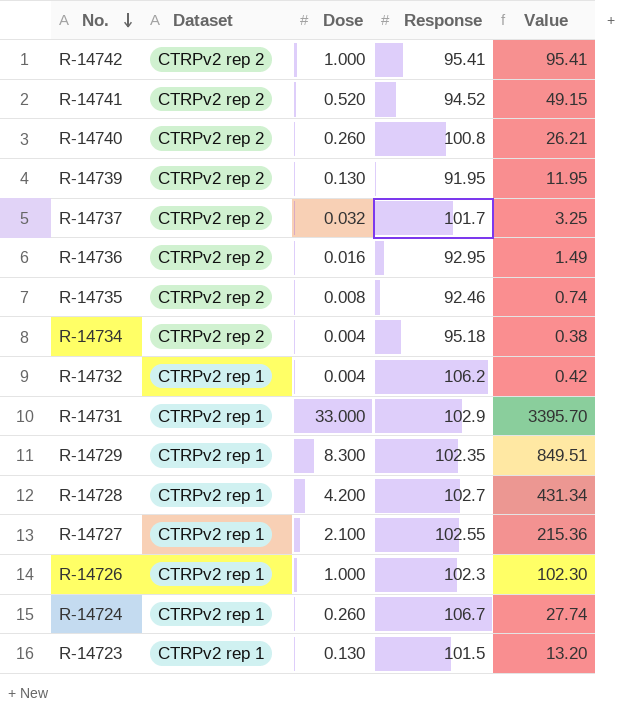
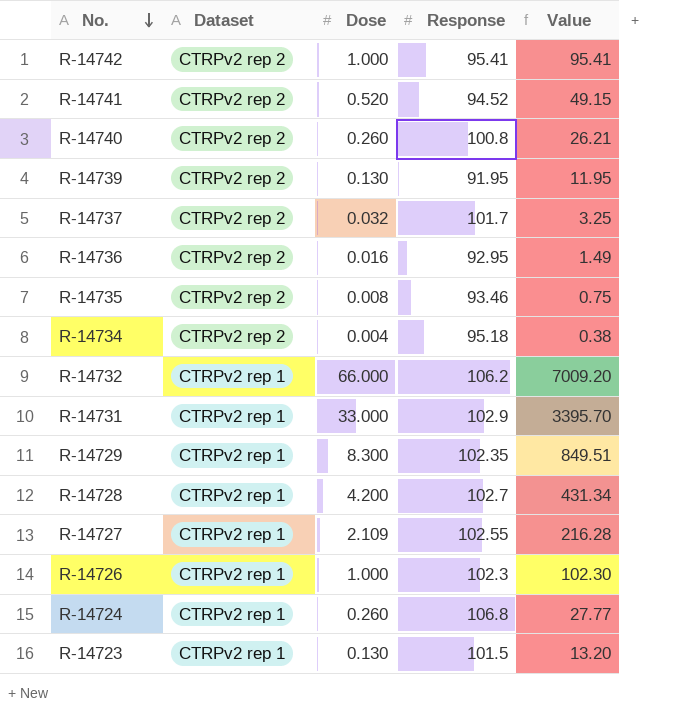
R-14735 | Response: 92.46 -> 93.46
R-14735 | Value: 0.74 -> 0.75
R-14732 | Dose: 0.004 -> 66.000
R-14732 | Value: 0.42 -> 7009.20
R-14727 | Dose: 2.100 -> 2.109
R-14727 | Value: 215.36 -> 216.28
R-14724 | Response: 106.7 -> 106.8
R-14724 | Value: 27.74 -> 27.77

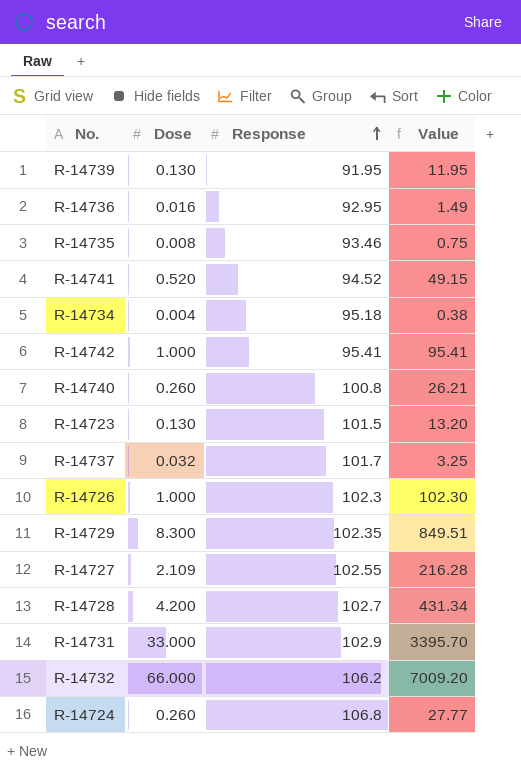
row order: No. descending -> Response ascending
column Dataset | position: 2 -> none

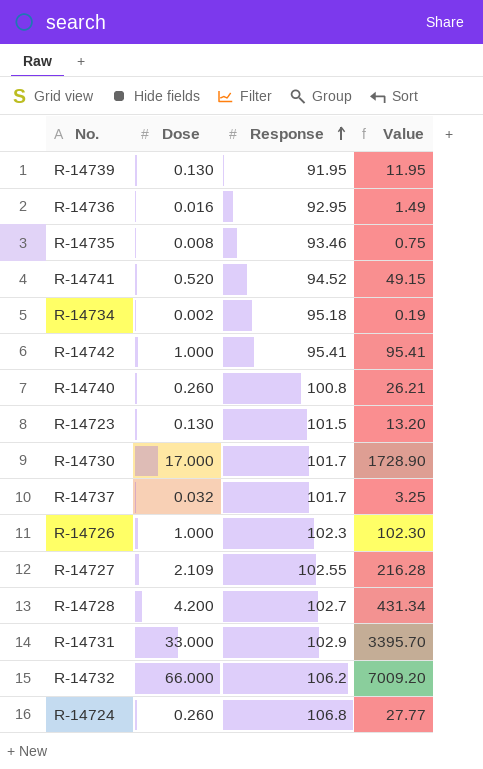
row R-14729: 8.300 | 102.35 | 849.51 -> none
R-14734 | Dose: 0.004 -> 0.002
R-14734 | Value: 0.38 -> 0.19
row R-14730: none -> 17.000 | 101.7 | 1728.90

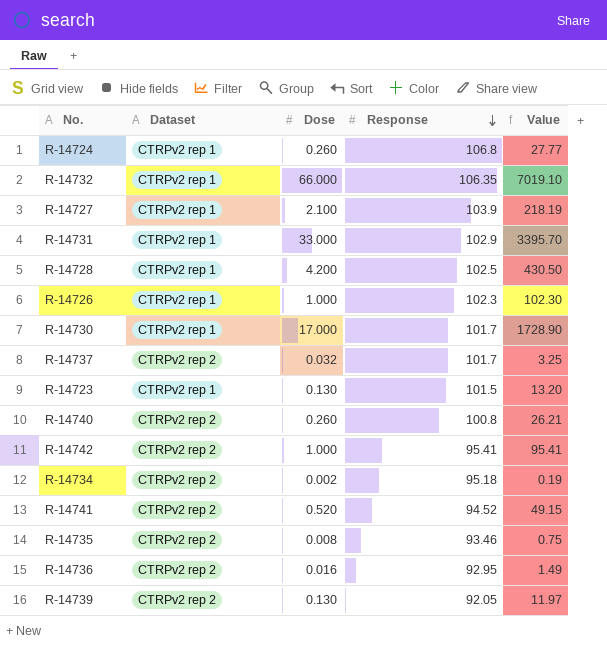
row order: Response ascending -> Response descending
column Dataset | position: none -> 2
R-14732 | Response: 106.2 -> 106.35
R-14732 | Value: 7009.20 -> 7019.10
R-14727 | Dose: 2.109 -> 2.100
R-14727 | Response: 102.55 -> 103.9
R-14727 | Value: 216.28 -> 218.19
R-14728 | Response: 102.7 -> 102.5
R-14728 | Value: 431.34 -> 430.50
R-14739 | Response: 91.95 -> 92.05
R-14739 | Value: 11.95 -> 11.97

